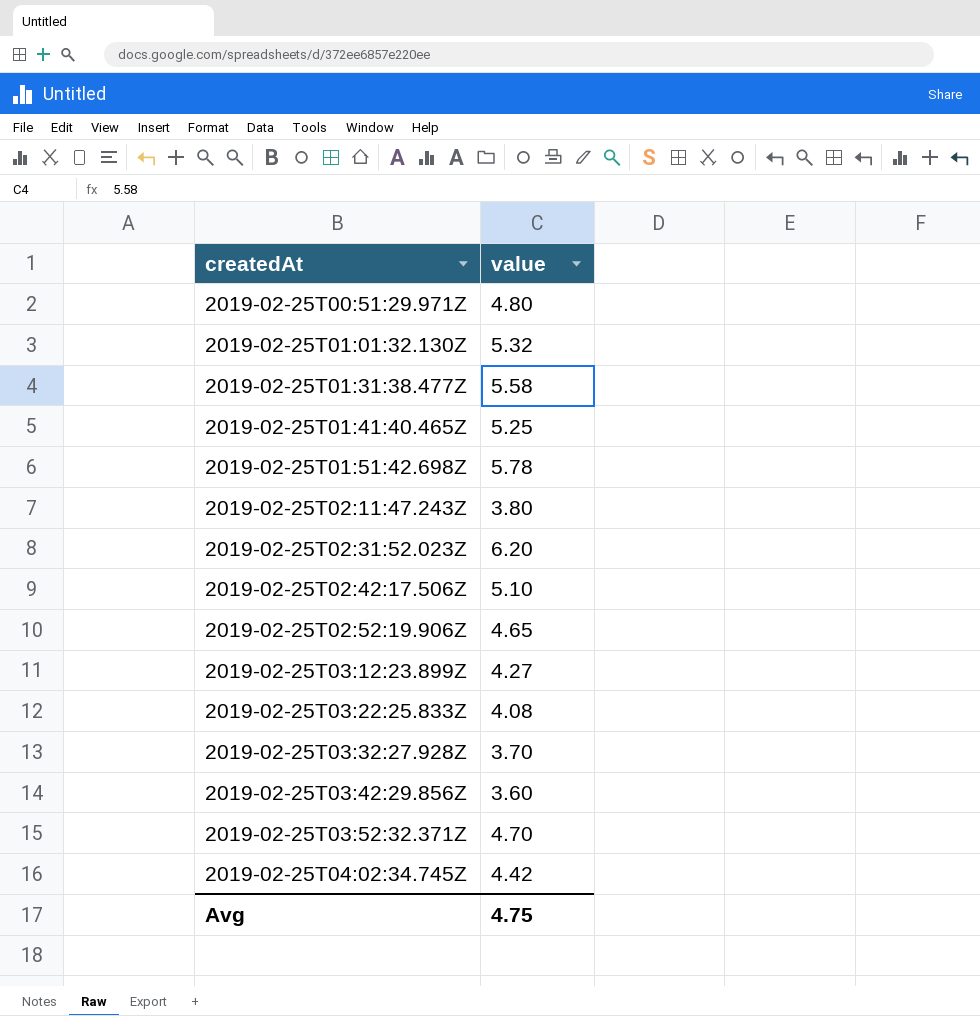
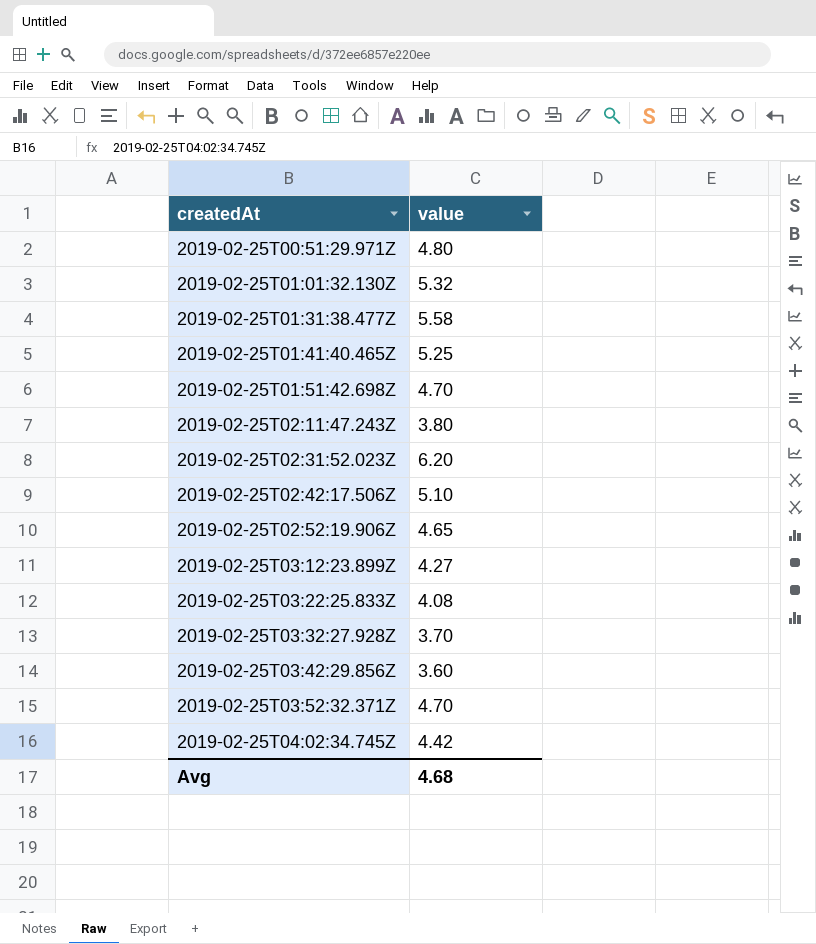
2019-02-25T01:51:42.698Z | value: 5.78 -> 4.70
Avg | value: 4.75 -> 4.68

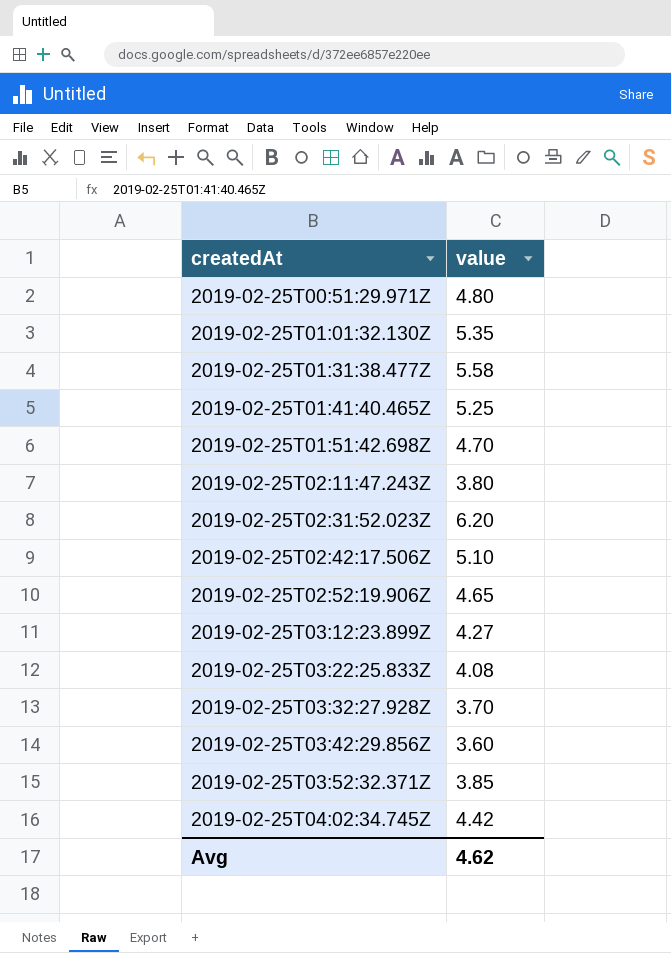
2019-02-25T01:01:32.130Z | value: 5.32 -> 5.35
2019-02-25T03:52:32.371Z | value: 4.70 -> 3.85
Avg | value: 4.68 -> 4.62

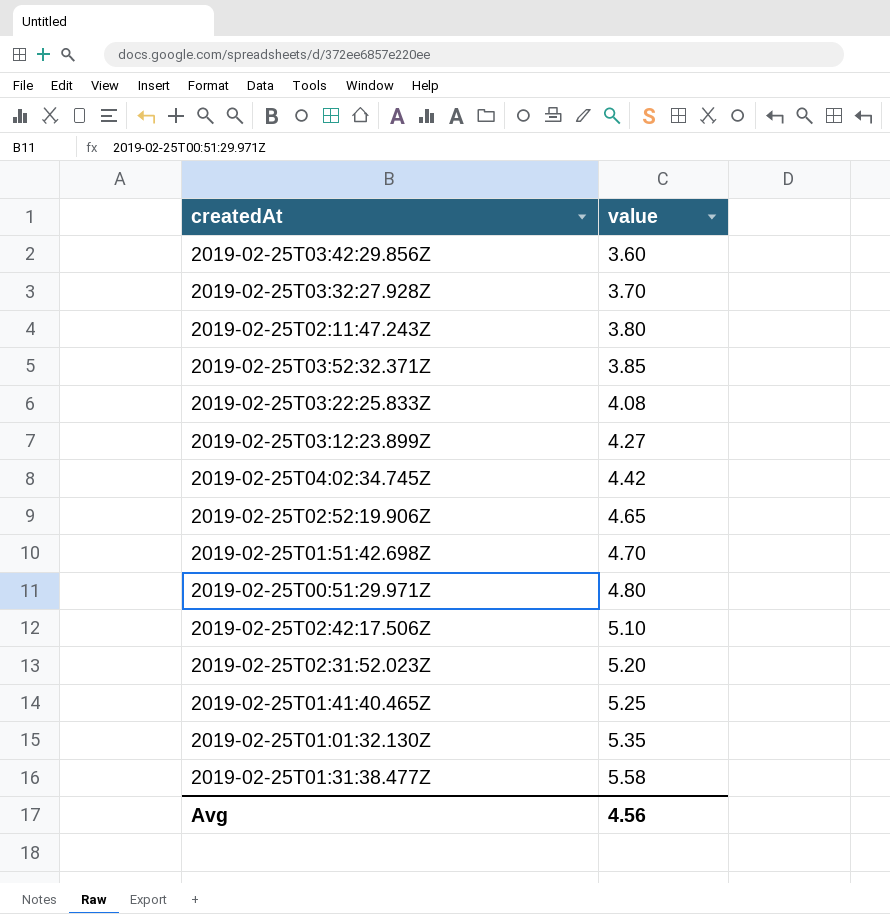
row order: createdAt ascending -> value ascending
2019-02-25T02:31:52.023Z | value: 6.20 -> 5.20
Avg | value: 4.62 -> 4.56

